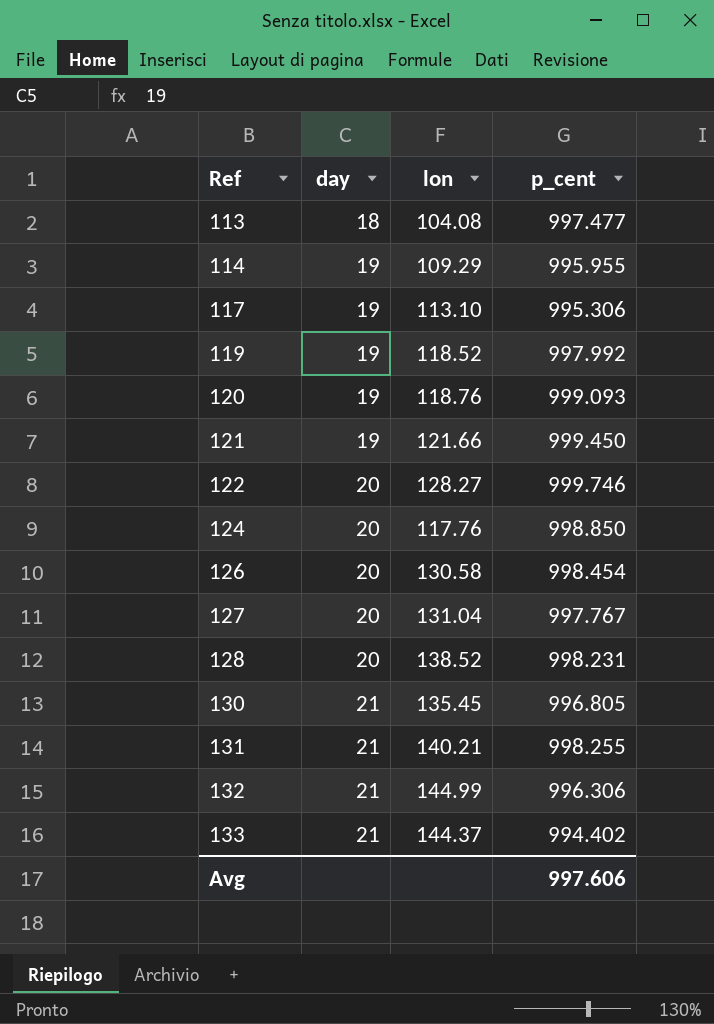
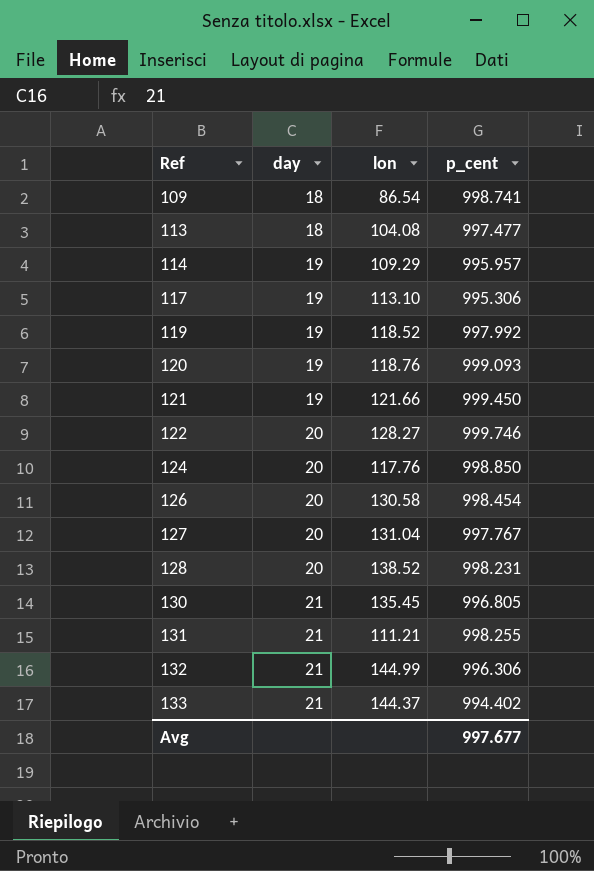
row 109: none -> 18 | 86.54 | 998.741
114 | p_cent: 995.955 -> 995.957
131 | lon: 140.21 -> 111.21
Avg | p_cent: 997.606 -> 997.677

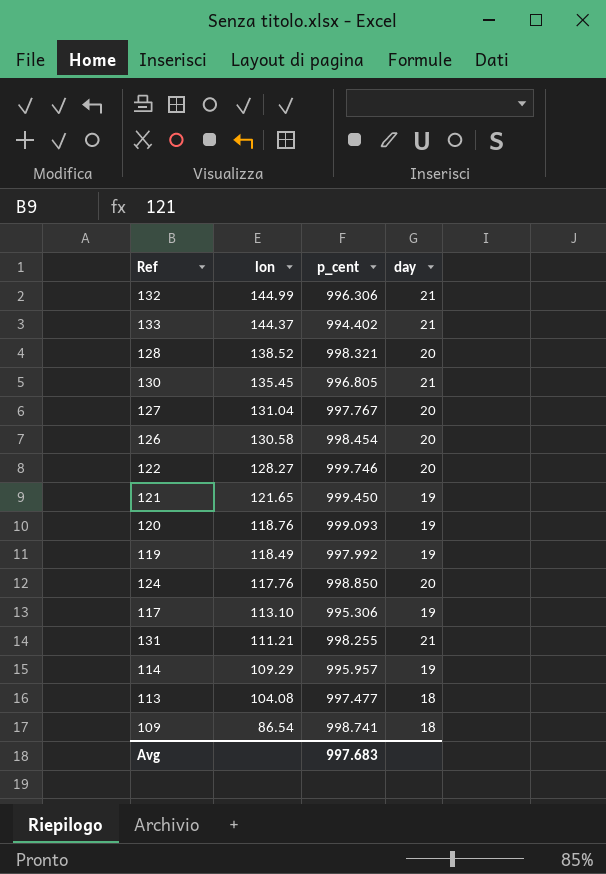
row order: Ref ascending -> lon descending
column day | position: 2 -> 4
128 | p_cent: 998.231 -> 998.321
121 | lon: 121.66 -> 121.65
119 | lon: 118.52 -> 118.49
Avg | p_cent: 997.677 -> 997.683

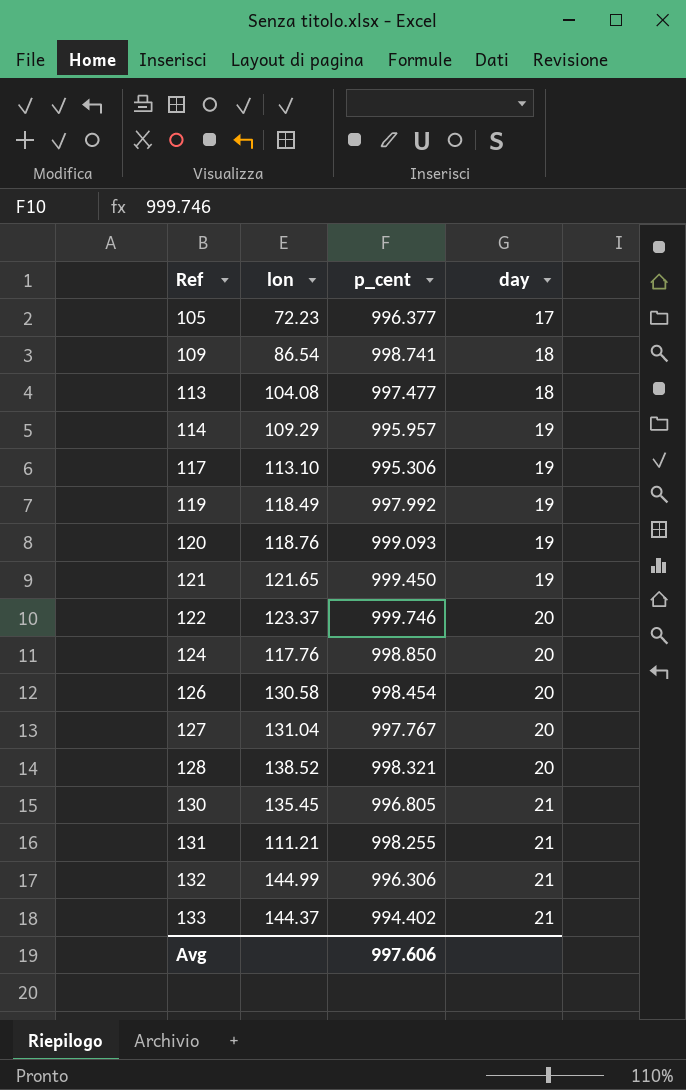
row order: lon descending -> Ref ascending
row 105: none -> 72.23 | 996.377 | 17
122 | lon: 128.27 -> 123.37
Avg | p_cent: 997.683 -> 997.606

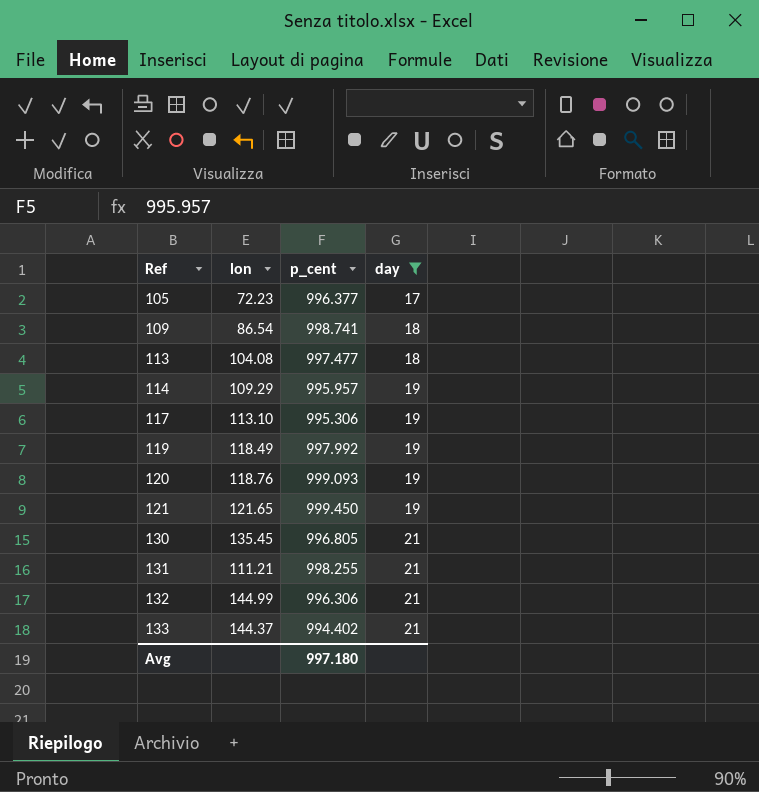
filter: none -> day != 20
Avg | p_cent: 997.606 -> 997.180

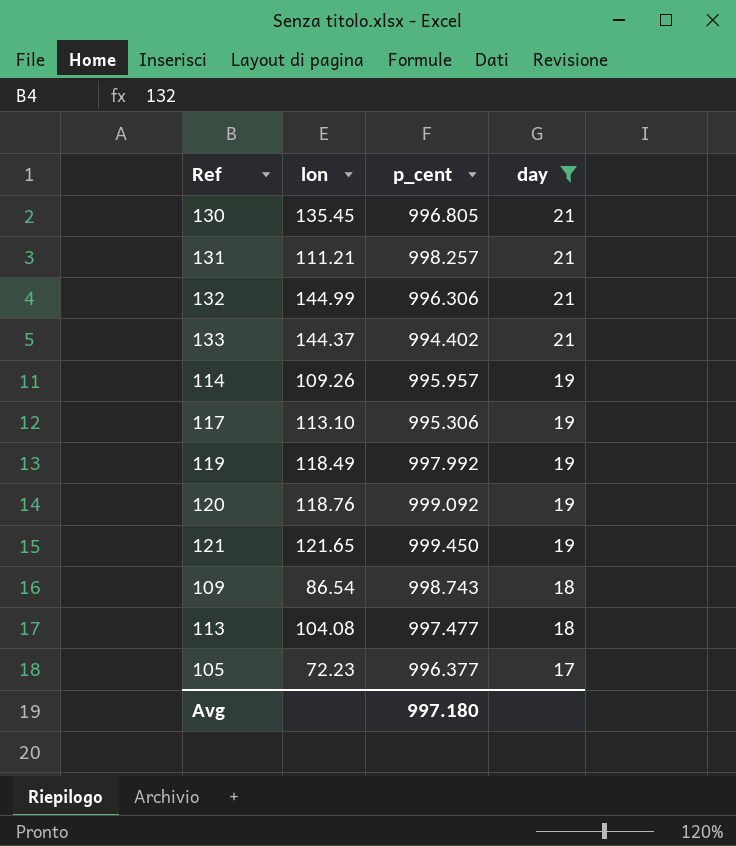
row order: Ref ascending -> day descending
131 | p_cent: 998.255 -> 998.257
114 | lon: 109.29 -> 109.26
120 | p_cent: 999.093 -> 999.092
109 | p_cent: 998.741 -> 998.743

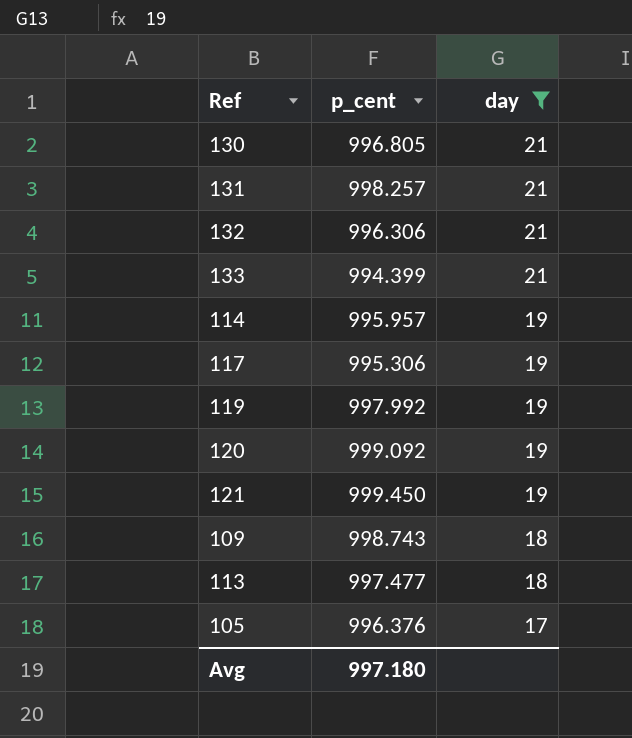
column lon | position: 2 -> none
133 | p_cent: 994.402 -> 994.399
105 | p_cent: 996.377 -> 996.376

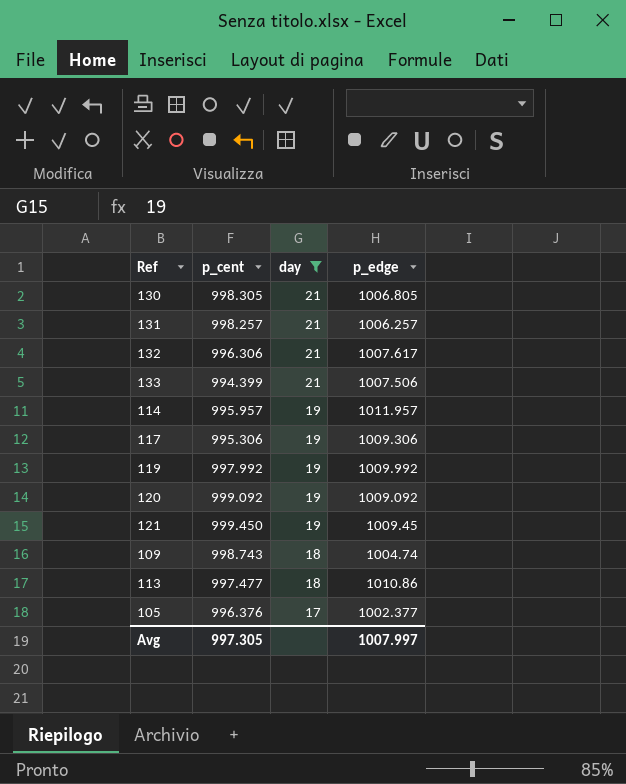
column p_edge | position: none -> 4
130 | p_cent: 996.805 -> 998.305
Avg | p_cent: 997.180 -> 997.305

